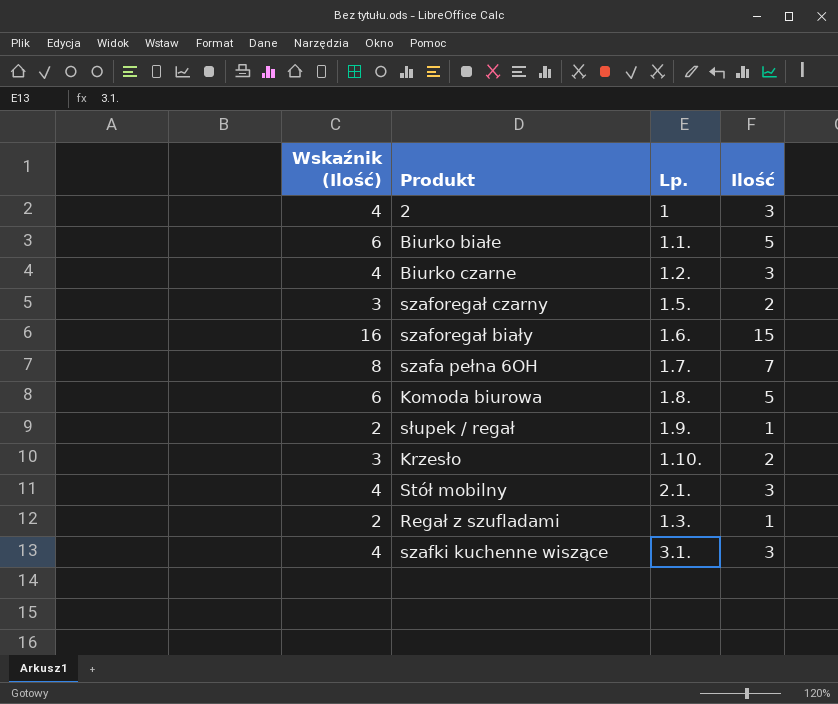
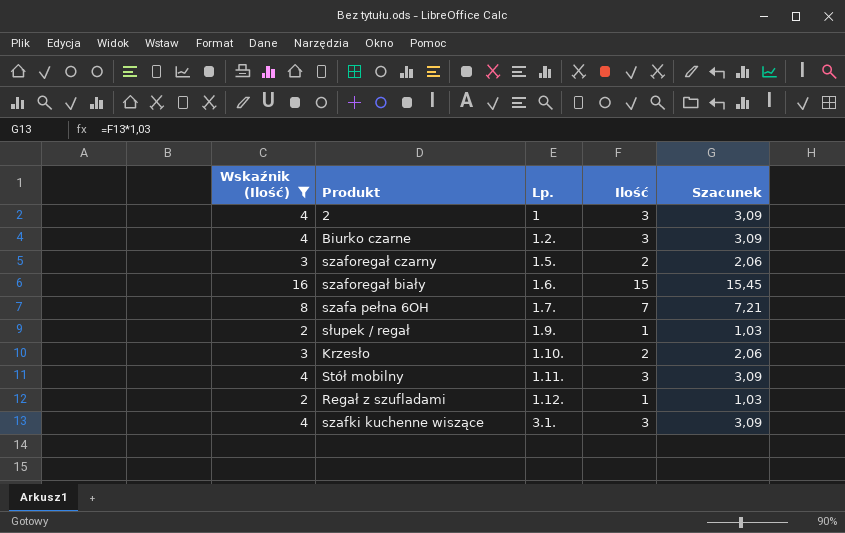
filter: none -> Wskaźnik (Ilość) != 6
column Szacunek | formula: none -> [Ilość] * 1,03
Stół mobilny | Lp.: 2.1. -> 1.11.
Regał z szufladami | Lp.: 1.3. -> 1.12.

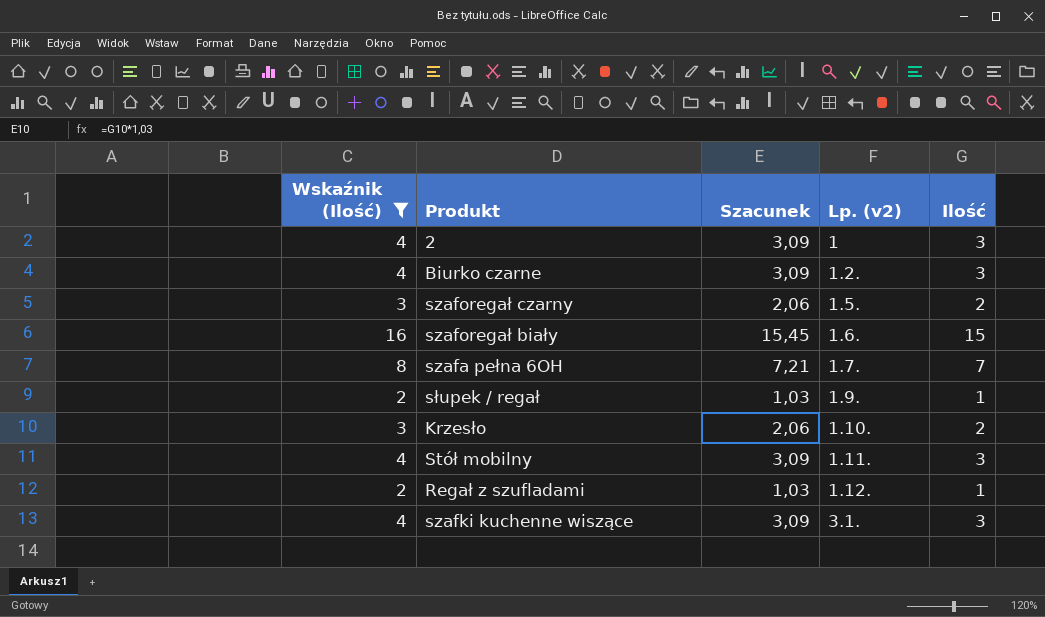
column Szacunek | position: 5 -> 3
column name: Lp. -> Lp. (v2)

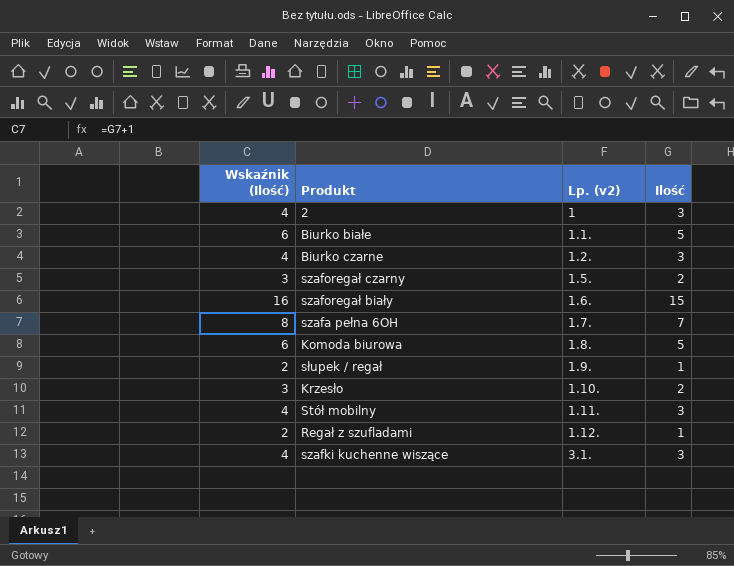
filter: Wskaźnik (Ilość) != 6 -> none
column Szacunek | formula: [Ilość] * 1,03 -> none

